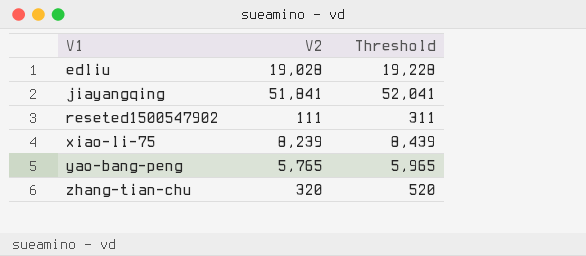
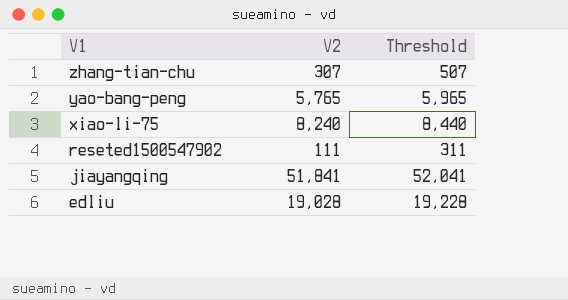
row order: V1 ascending -> V1 descending
zhang-tian-chu | V2: 320 -> 307
zhang-tian-chu | Threshold: 520 -> 507
xiao-li-75 | V2: 8,239 -> 8,240
xiao-li-75 | Threshold: 8,439 -> 8,440

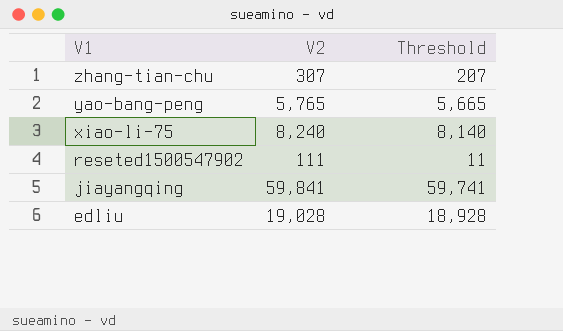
column Threshold | formula: [V2] + 200 -> [V2] - 100
jiayangqing | V2: 51,841 -> 59,841

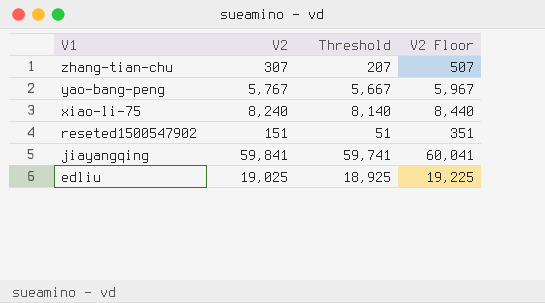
column V2 Floor | formula: none -> [V2] + 200
yao-bang-peng | V2: 5,765 -> 5,767
yao-bang-peng | Threshold: 5,665 -> 5,667
reseted1500547902 | V2: 111 -> 151
reseted1500547902 | Threshold: 11 -> 51
edliu | V2: 19,028 -> 19,025
edliu | Threshold: 18,928 -> 18,925

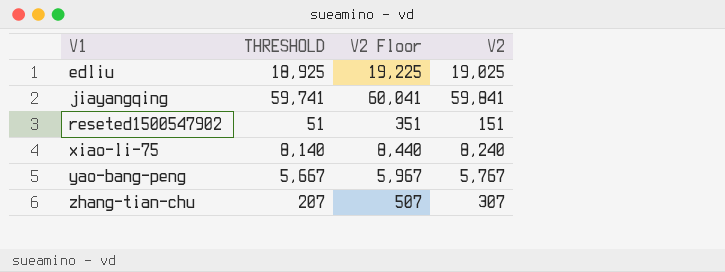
row order: V1 descending -> V1 ascending
column name: Threshold -> THRESHOLD
column V2 | position: 2 -> 4

